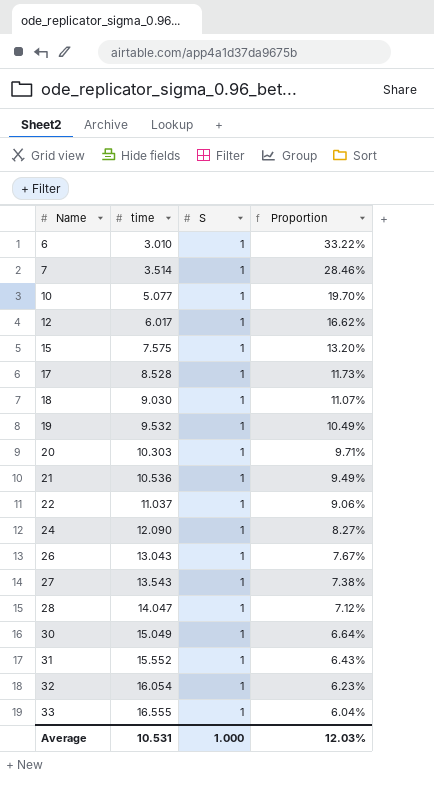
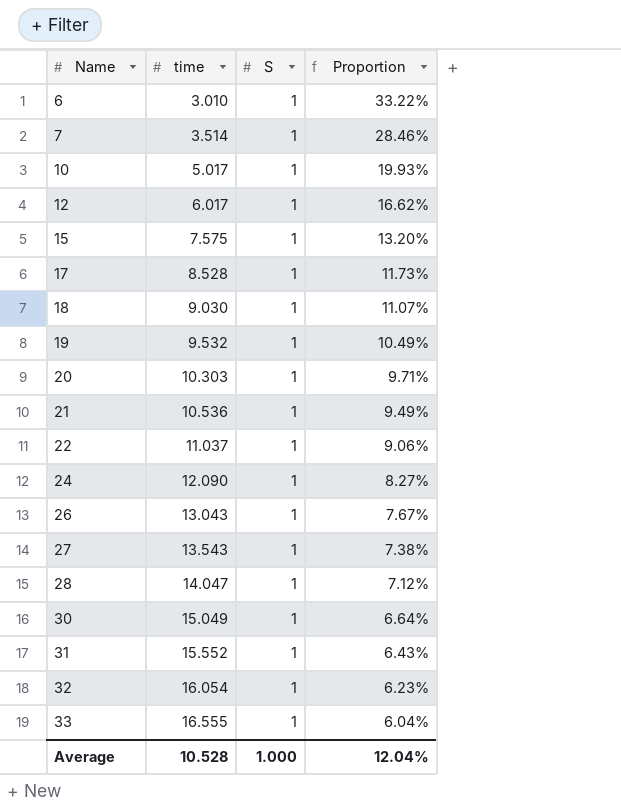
10 | time: 5.077 -> 5.017
10 | Proportion: 19.70% -> 19.93%
Average | time: 10.531 -> 10.528
Average | Proportion: 12.03% -> 12.04%

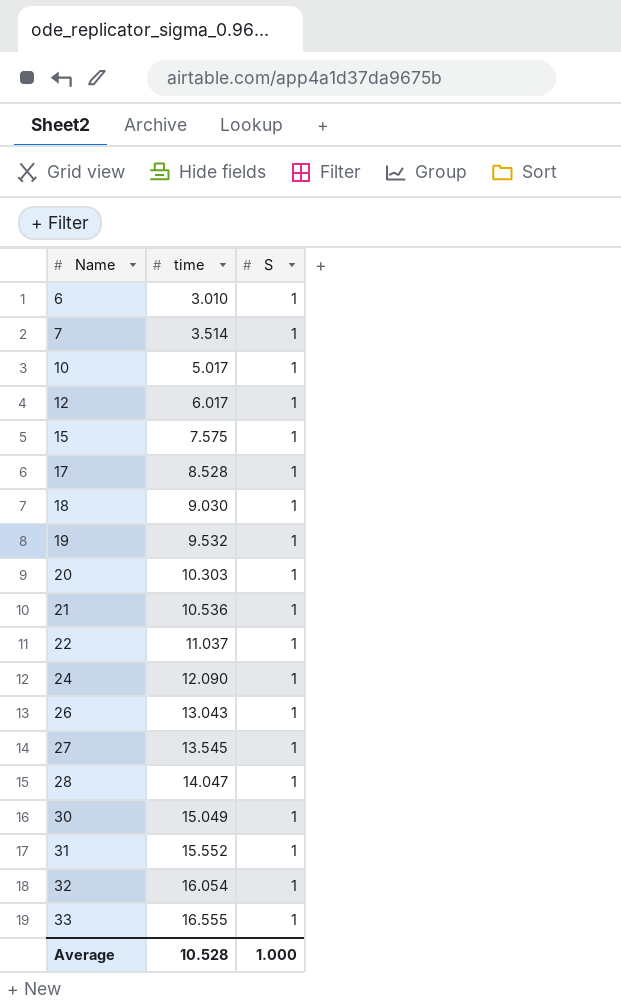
column Proportion | formula: [S] / [time] -> none
27 | time: 13.543 -> 13.545

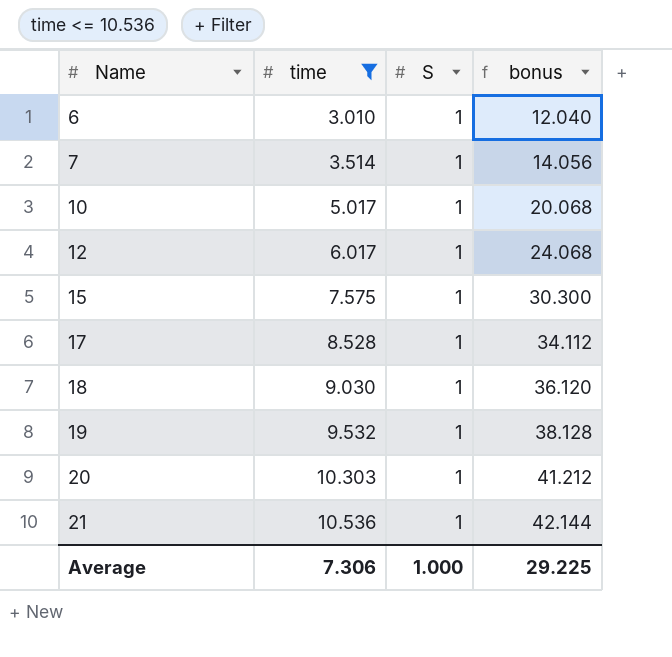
filter: none -> time <= 10.536
column bonus | formula: none -> [time] * 4
Average | time: 10.528 -> 7.306

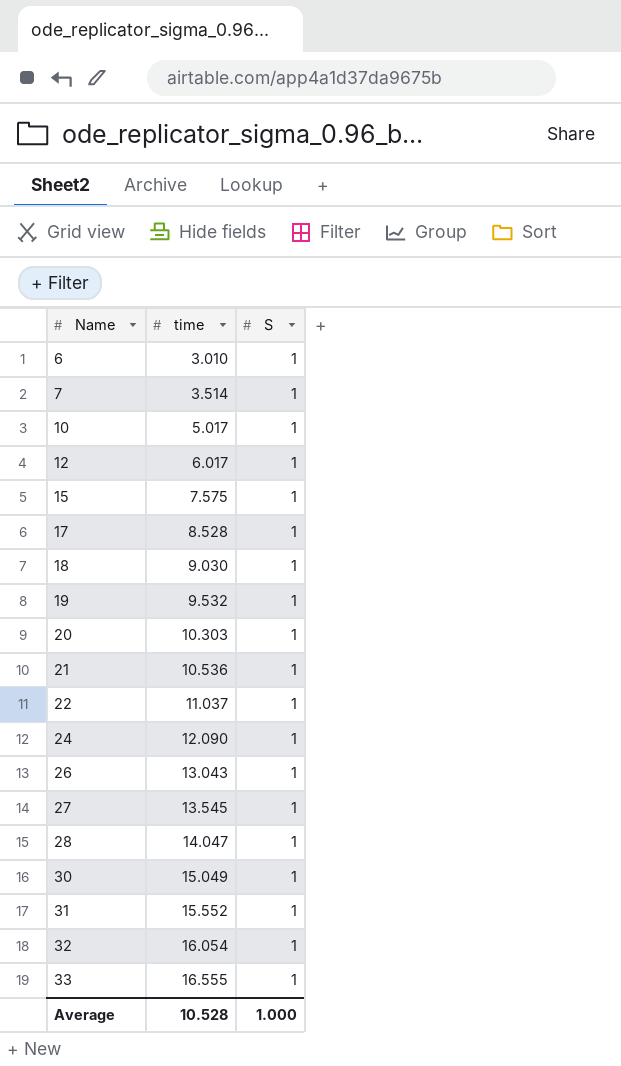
filter: time <= 10.536 -> none
column bonus | formula: [time] * 4 -> none
Average | time: 7.306 -> 10.528

